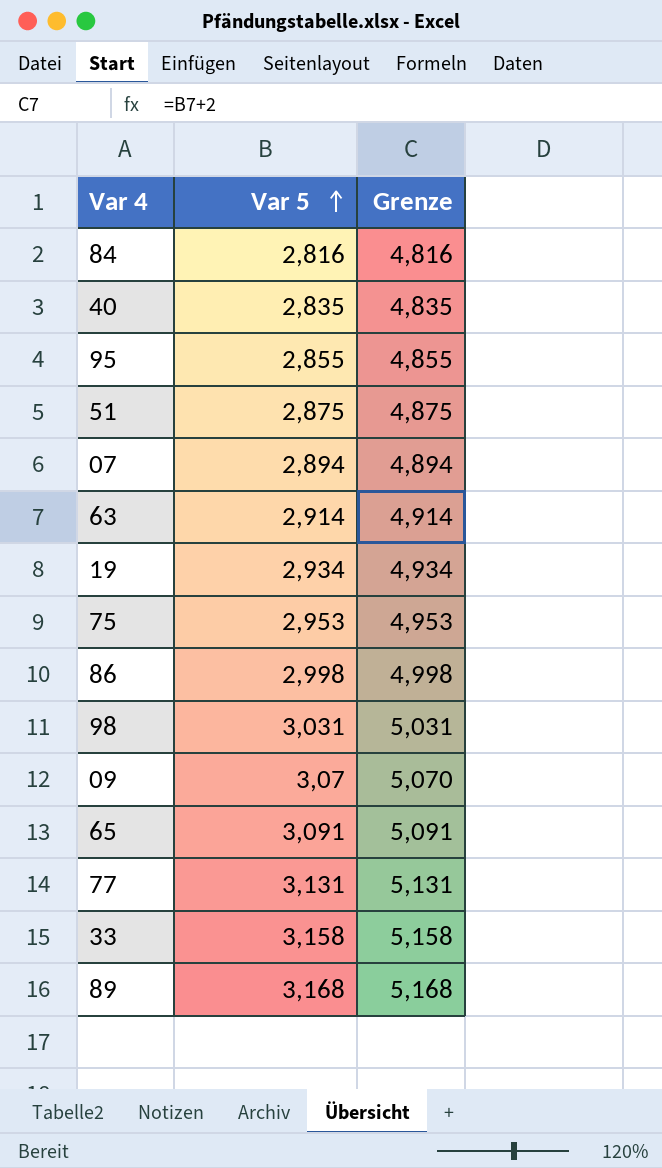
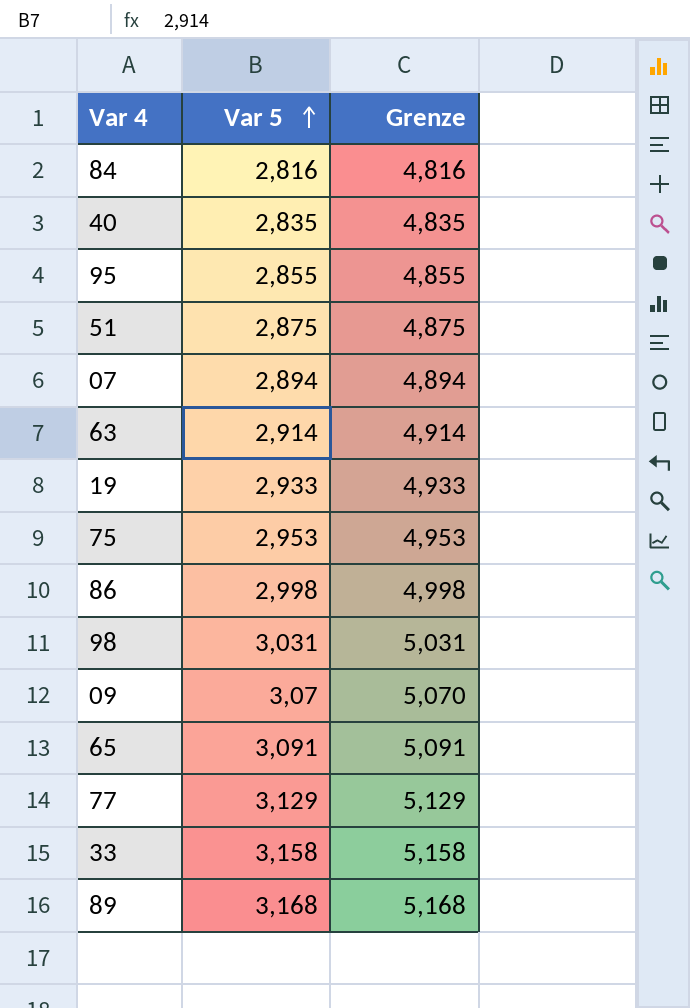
19 | Var 5: 2,934 -> 2,933
19 | Grenze: 4,934 -> 4,933
77 | Var 5: 3,131 -> 3,129
77 | Grenze: 5,131 -> 5,129

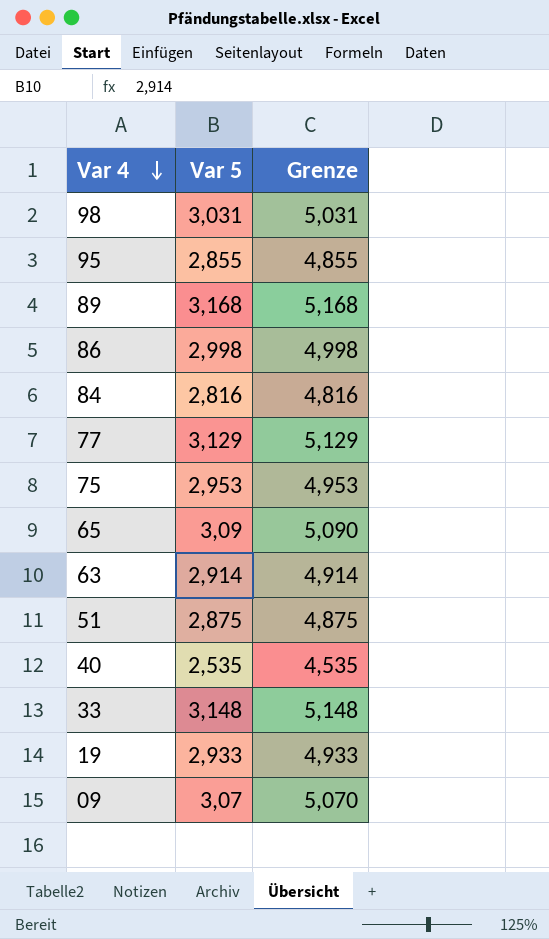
row order: Var 5 ascending -> Var 4 descending
row 07: 2,894 | 4,894 -> none
65 | Var 5: 3,091 -> 3,09
65 | Grenze: 5,091 -> 5,090
40 | Var 5: 2,835 -> 2,535
40 | Grenze: 4,835 -> 4,535
33 | Var 5: 3,158 -> 3,148
33 | Grenze: 5,158 -> 5,148

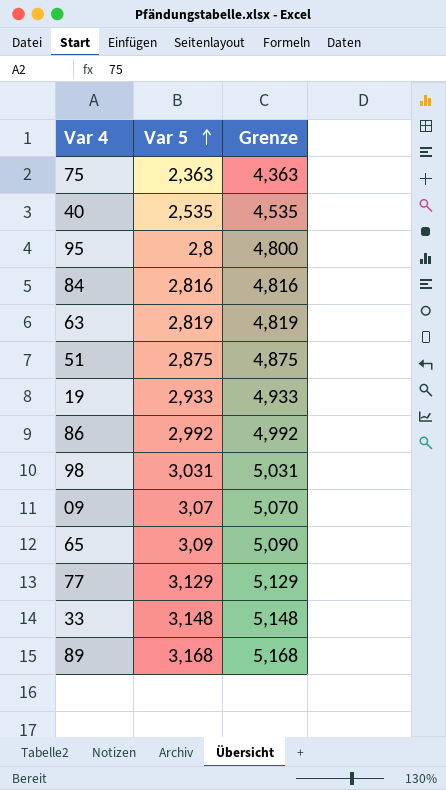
row order: Var 4 descending -> Var 5 ascending
75 | Var 5: 2,953 -> 2,363
75 | Grenze: 4,953 -> 4,363
95 | Var 5: 2,855 -> 2,8
95 | Grenze: 4,855 -> 4,800
63 | Var 5: 2,914 -> 2,819
63 | Grenze: 4,914 -> 4,819
86 | Var 5: 2,998 -> 2,992
86 | Grenze: 4,998 -> 4,992

